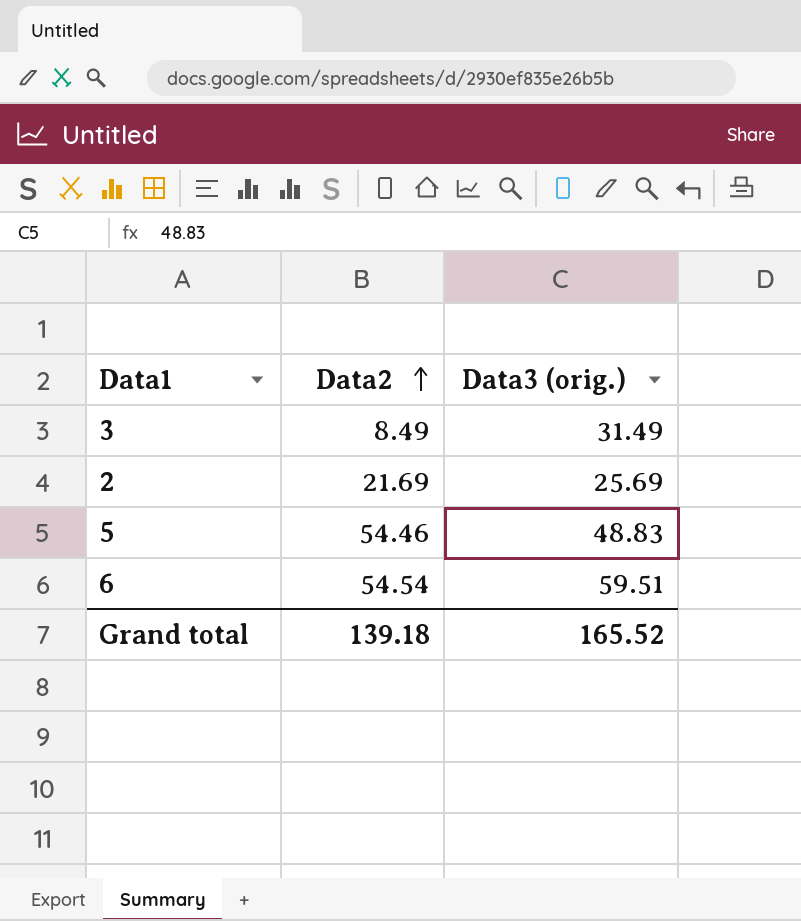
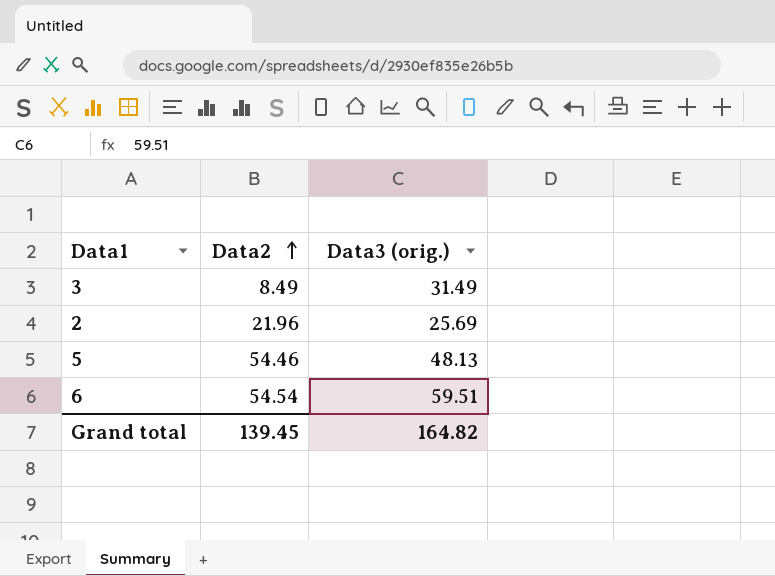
2 | Data2: 21.69 -> 21.96
5 | Data3 (orig.): 48.83 -> 48.13
Grand total | Data2: 139.18 -> 139.45
Grand total | Data3 (orig.): 165.52 -> 164.82

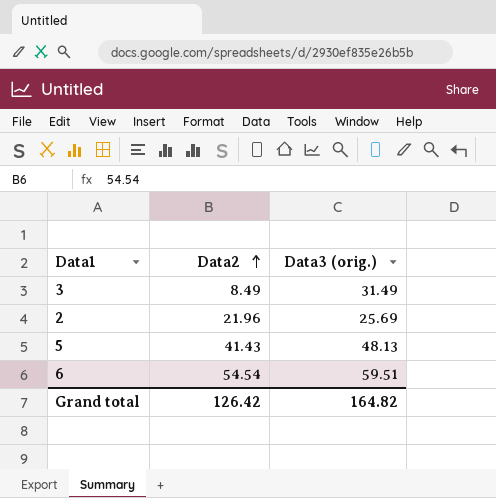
5 | Data2: 54.46 -> 41.43
Grand total | Data2: 139.45 -> 126.42

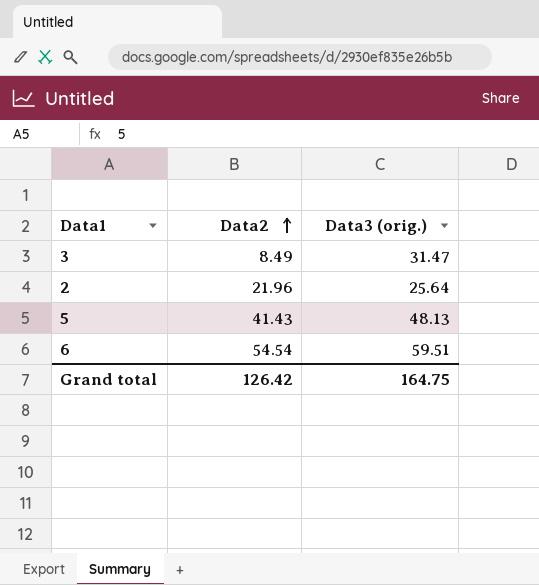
3 | Data3 (orig.): 31.49 -> 31.47
2 | Data3 (orig.): 25.69 -> 25.64
Grand total | Data3 (orig.): 164.82 -> 164.75

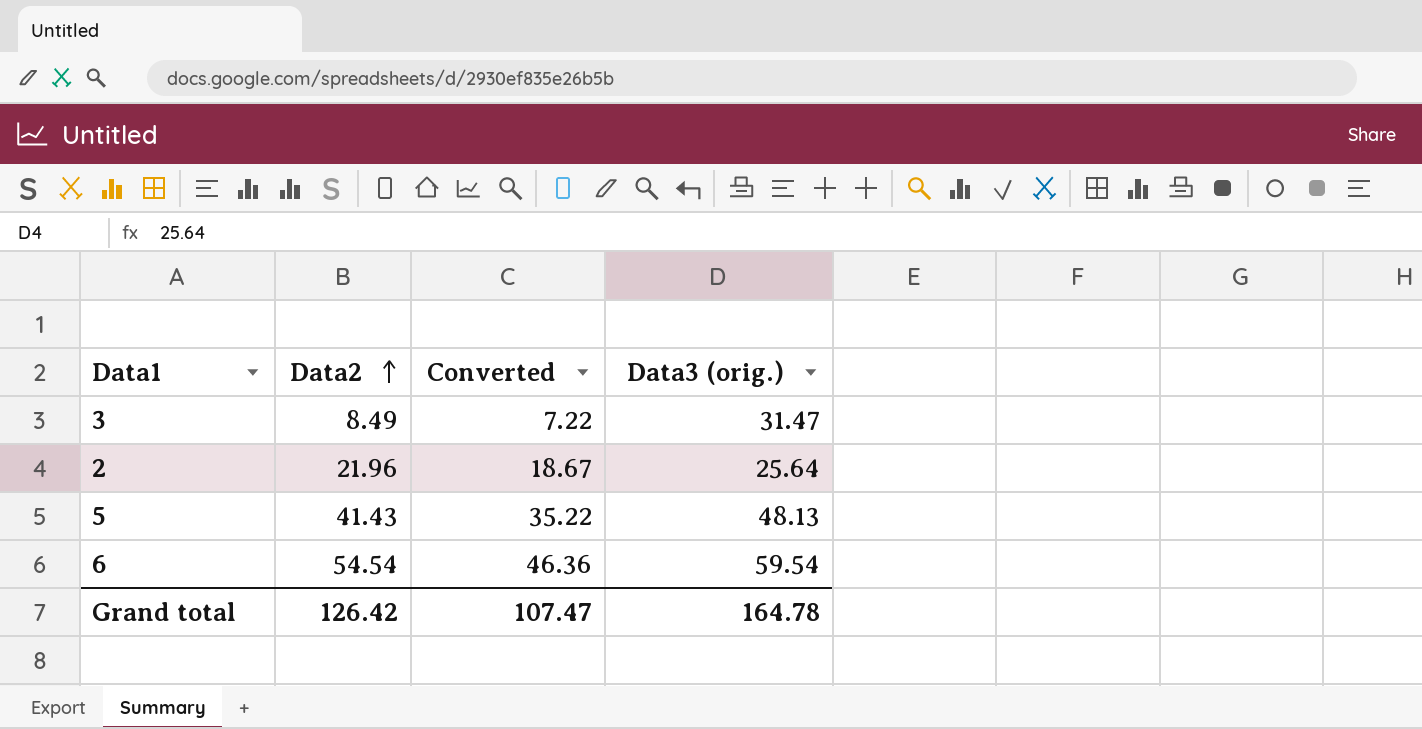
column Converted | formula: none -> [Data2] * 0.85
6 | Data3 (orig.): 59.51 -> 59.54
Grand total | Data3 (orig.): 164.75 -> 164.78

